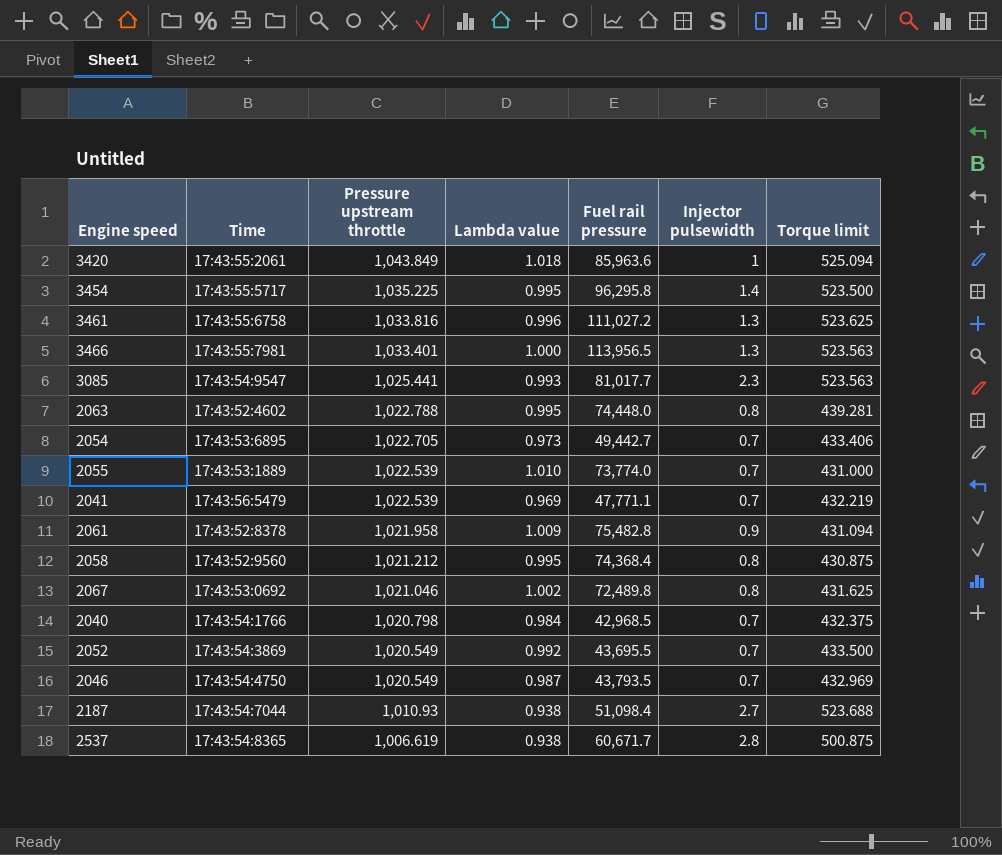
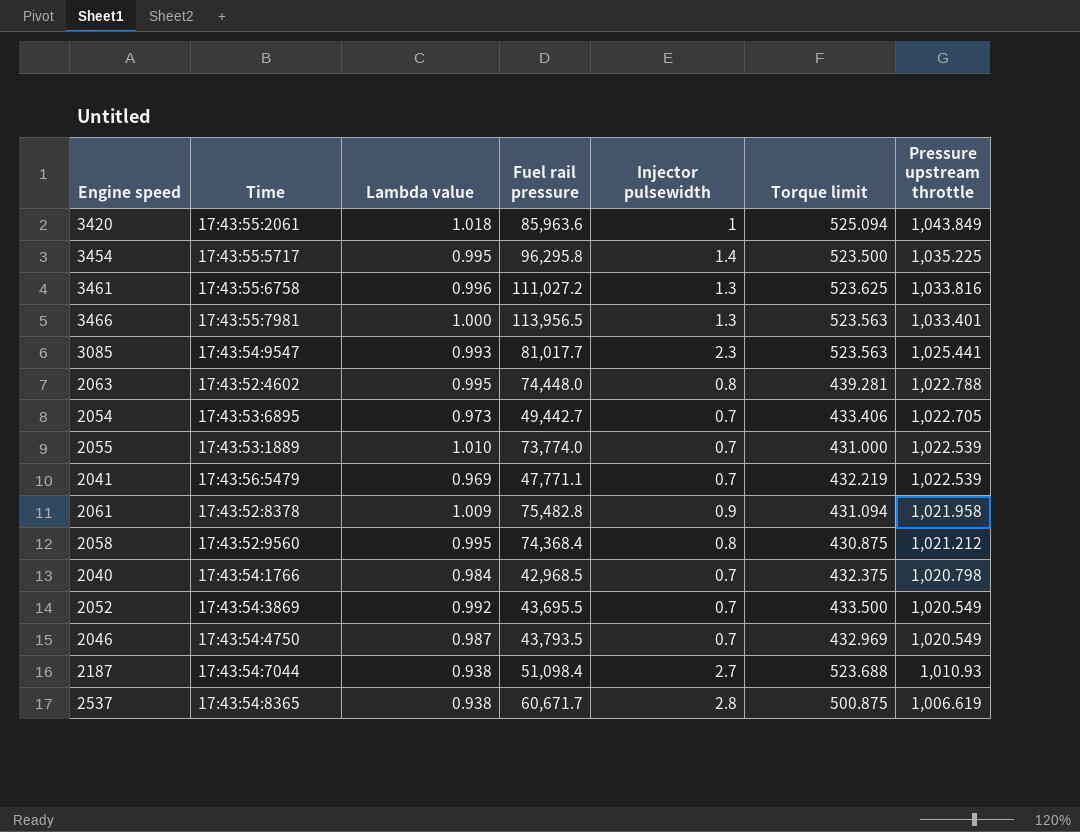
column Pressure upstream throttle | position: 3 -> 7
row 2067: 17:43:53:0692 | 1,021.046 | 1.002 | 72,489.8 | 0.8 | 431.625 -> none

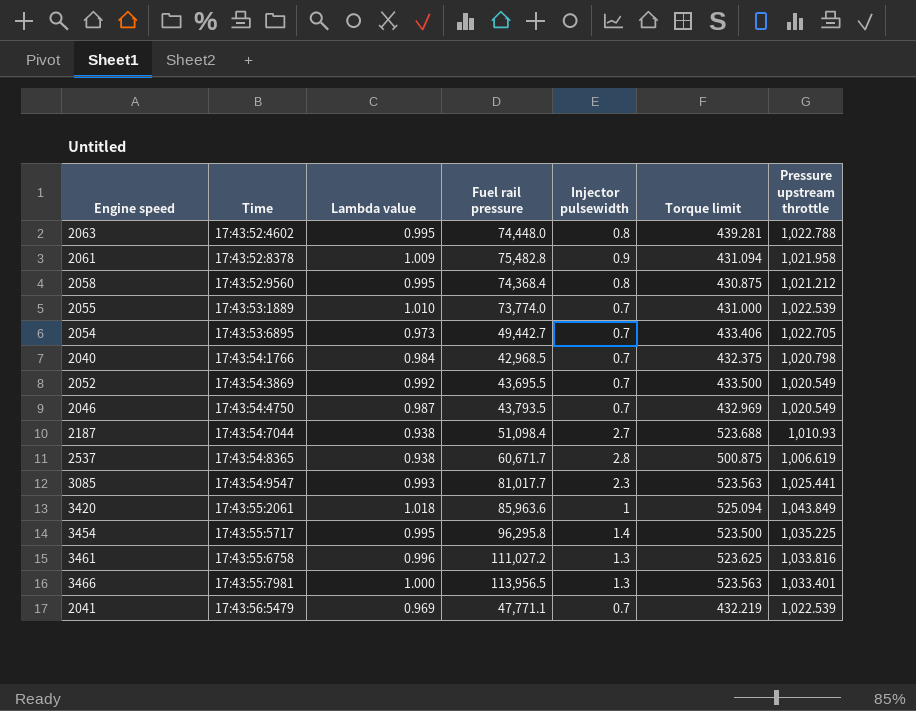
row order: Pressure upstream throttle descending -> Time ascending

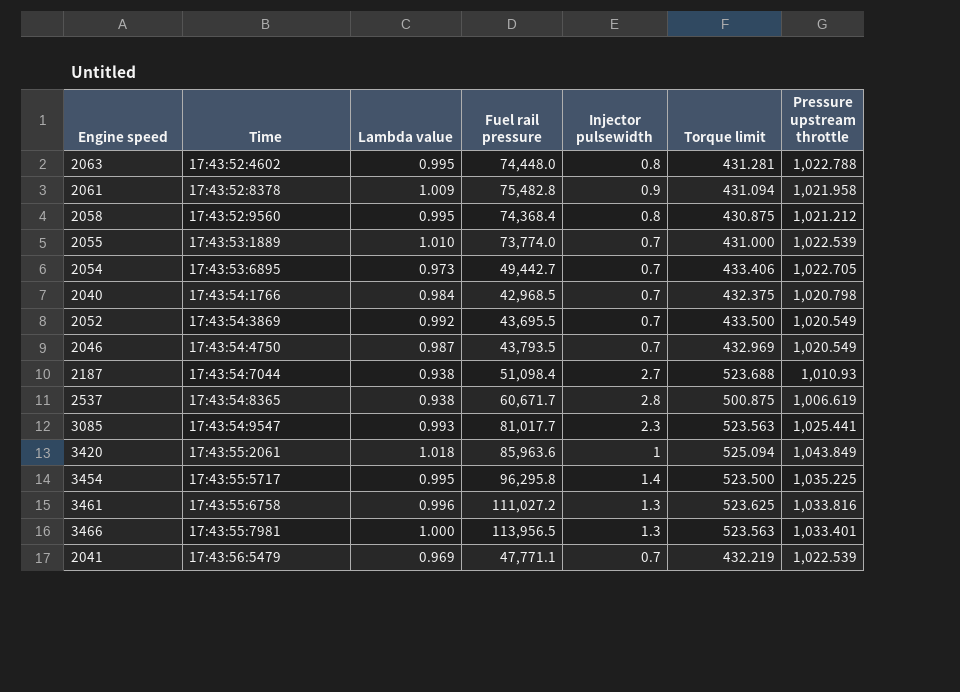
2063 | Torque limit: 439.281 -> 431.281

